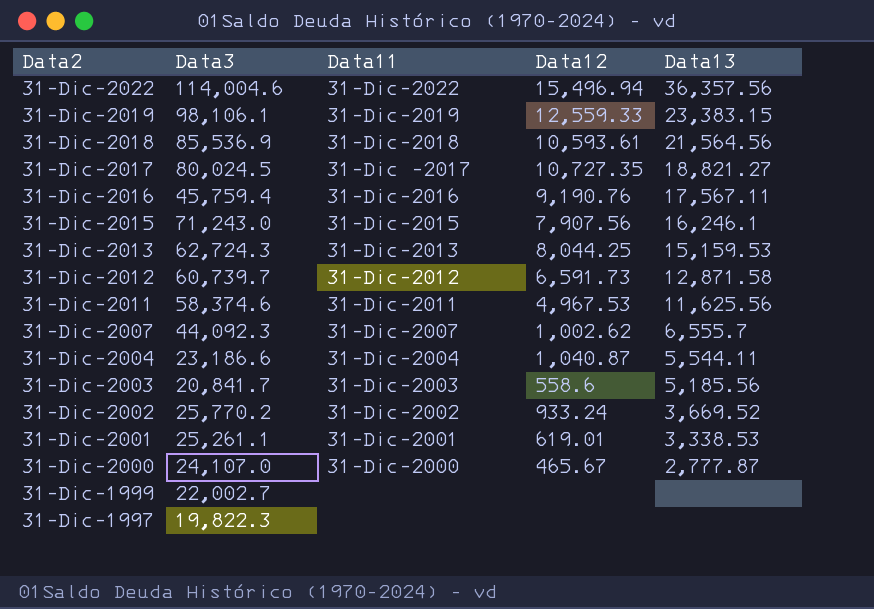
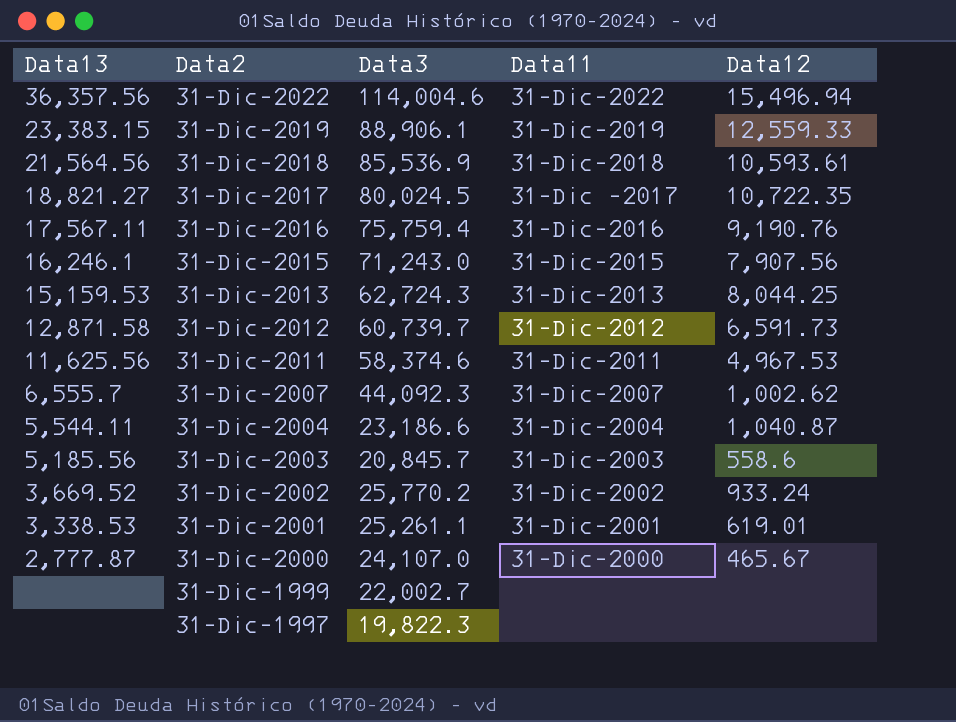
column Data13 | position: 5 -> 1
31-Dic-2019 | Data3: 98,106.1 -> 88,906.1
31-Dic-2017 | Data12: 10,727.35 -> 10,722.35
31-Dic-2016 | Data3: 45,759.4 -> 75,759.4
31-Dic-2003 | Data3: 20,841.7 -> 20,845.7

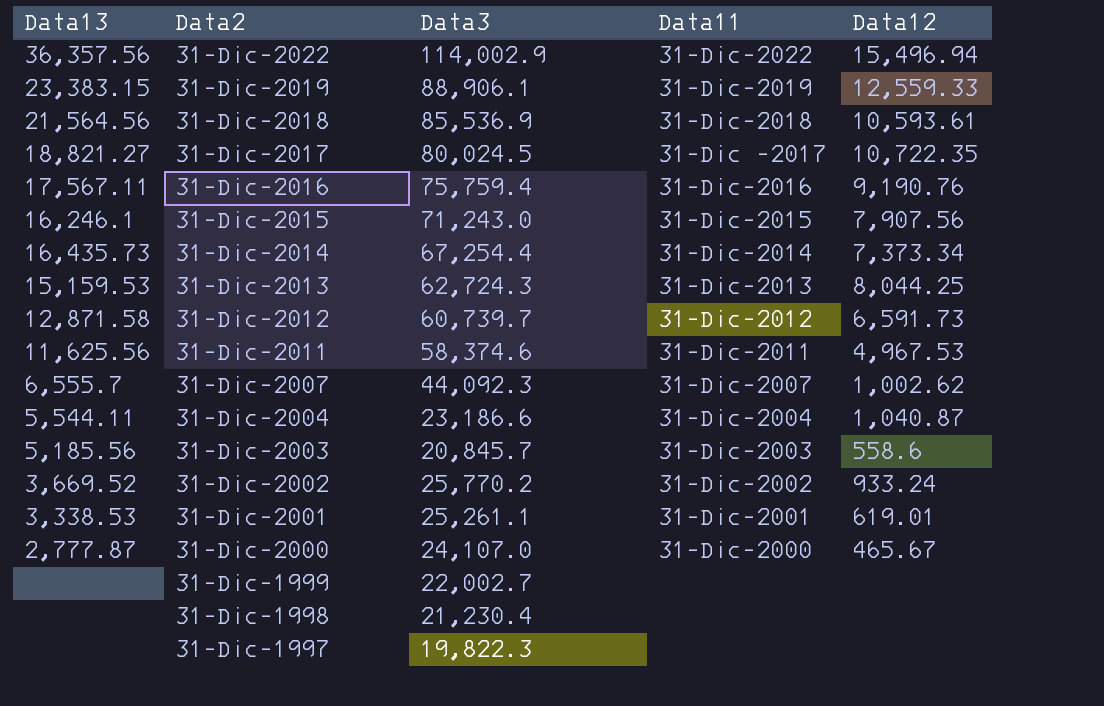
31-Dic-2022 | Data3: 114,004.6 -> 114,002.9
row 31-Dic-2014: none -> 16,435.73 | 67,254.4 | 31-Dic-2014 | 7,373.34
row 31-Dic-1998: none -> none | 21,230.4 | none | none

